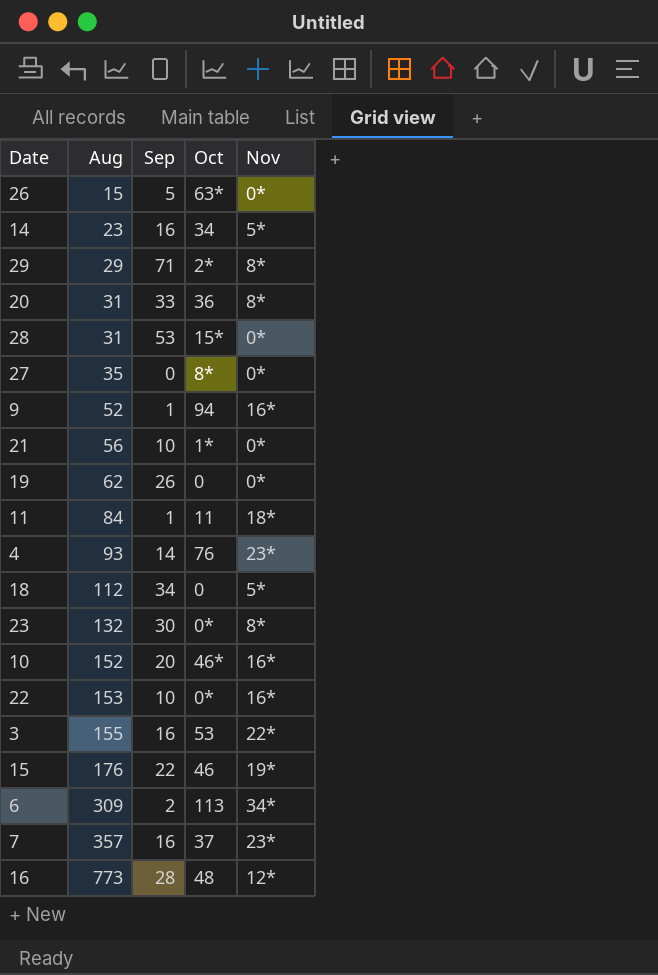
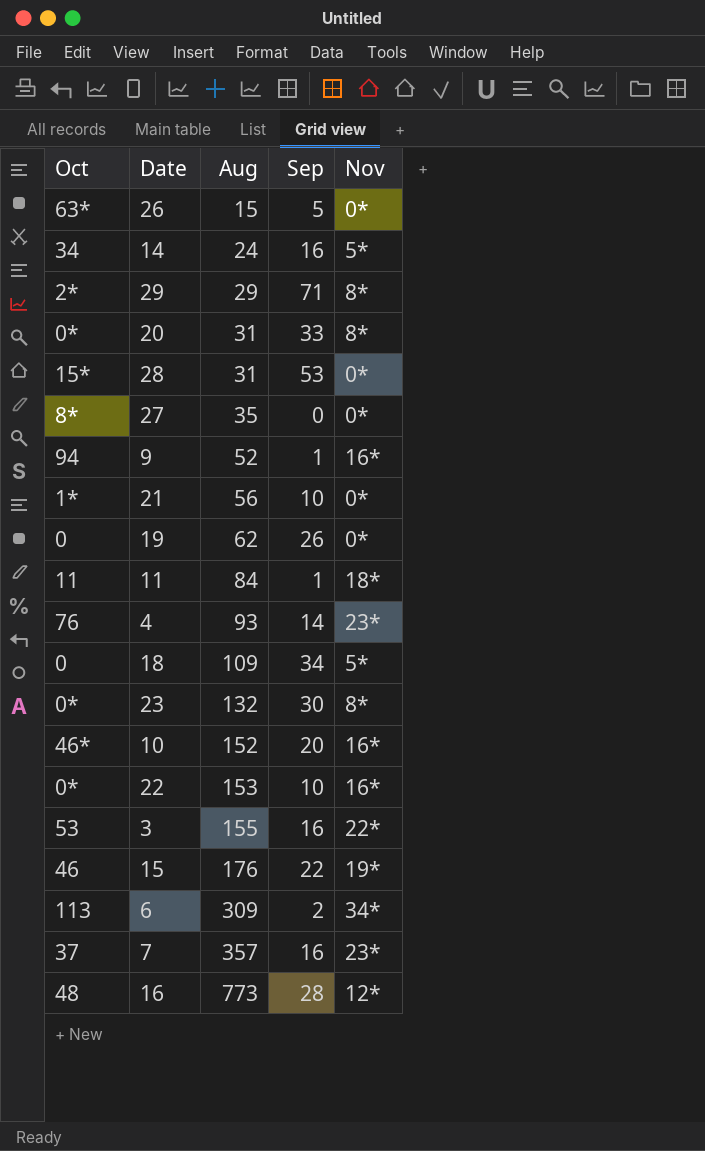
column Oct | position: 4 -> 1
14 | Aug: 23 -> 24
20 | Oct: 36 -> 0*
18 | Aug: 112 -> 109

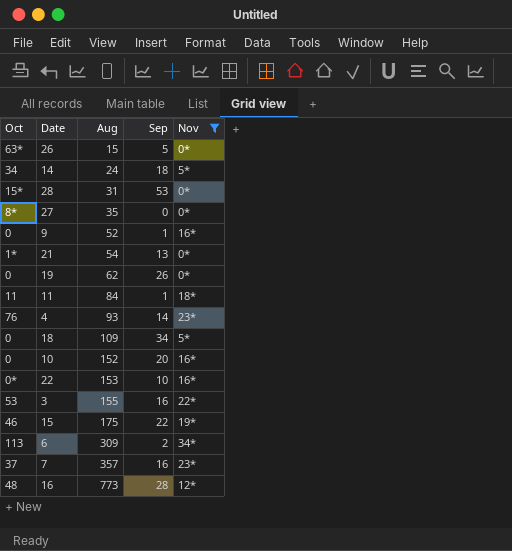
filter: none -> Nov != 8*
14 | Sep: 16 -> 18
9 | Oct: 94 -> 0
21 | Aug: 56 -> 54
21 | Sep: 10 -> 13
10 | Oct: 46* -> 0
15 | Aug: 176 -> 175

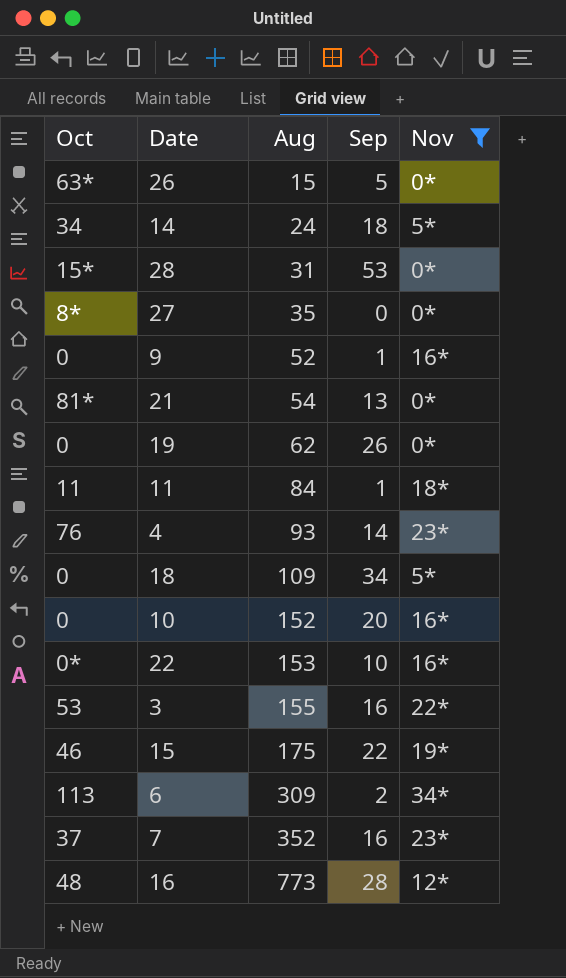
21 | Oct: 1* -> 81*
7 | Aug: 357 -> 352

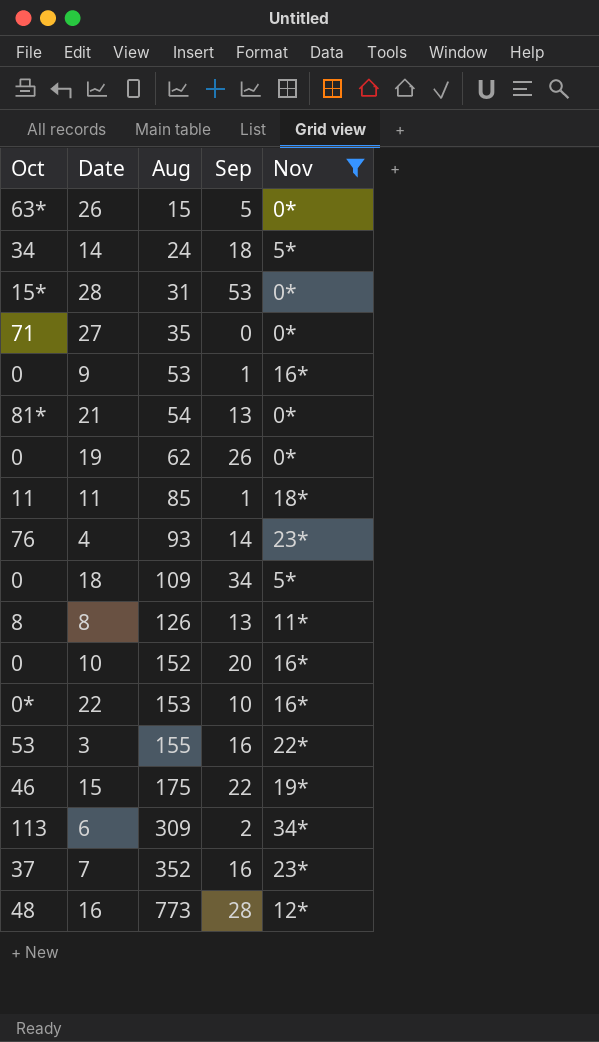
27 | Oct: 8* -> 71
9 | Aug: 52 -> 53
11 | Aug: 84 -> 85
row 8: none -> 8 | 126 | 13 | 11*

